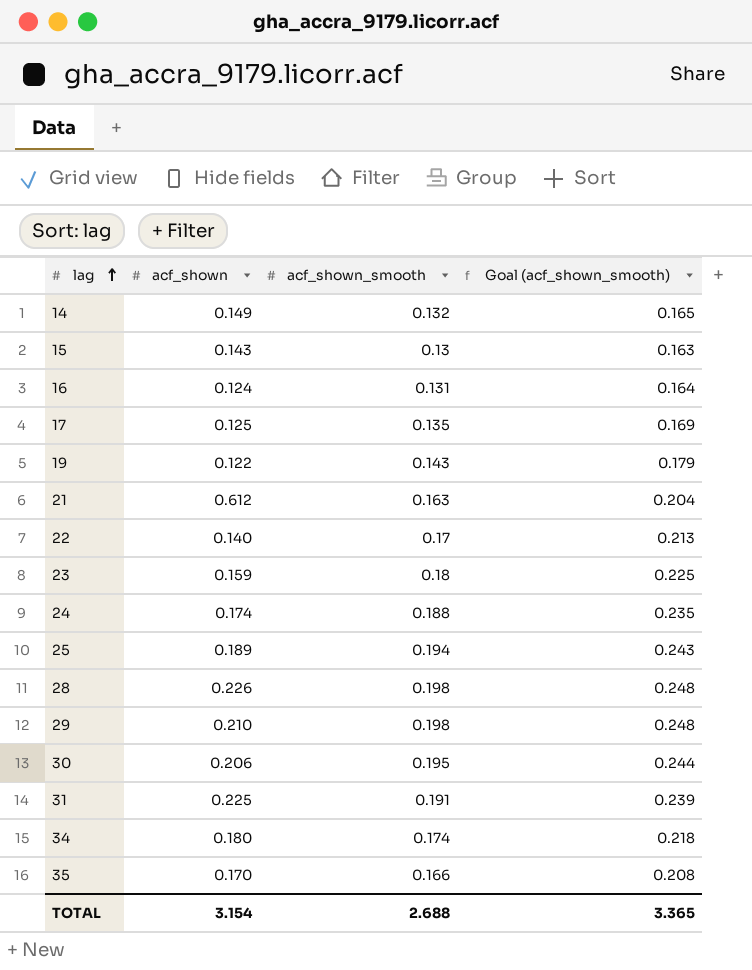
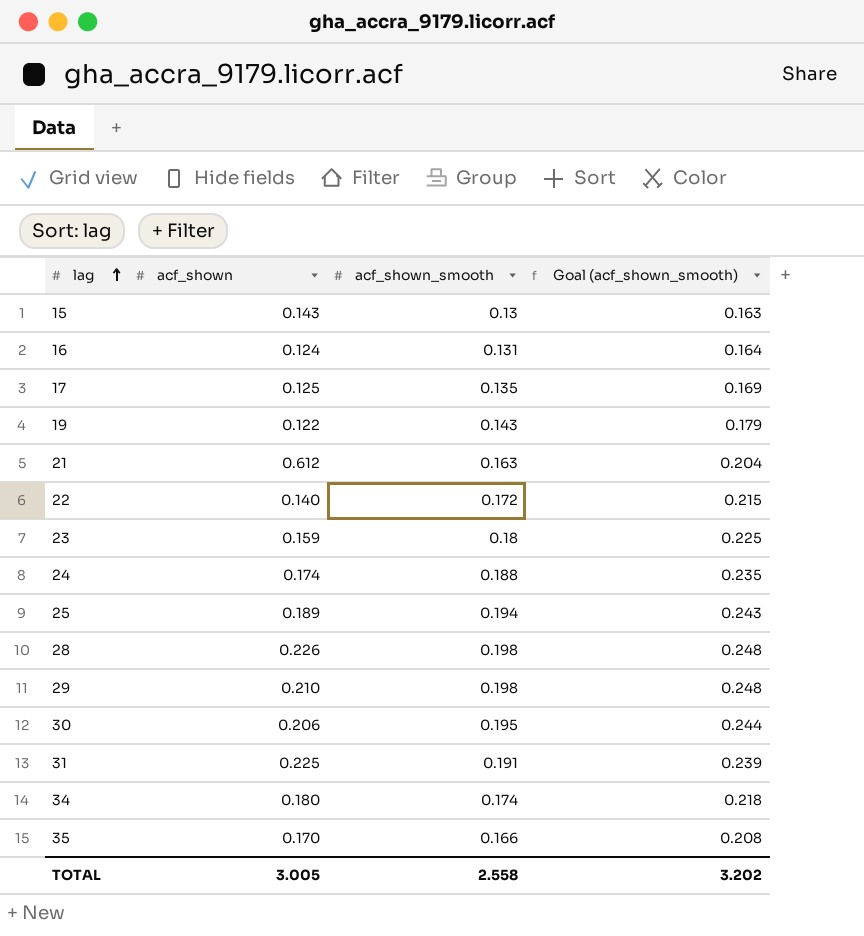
row 14: 0.149 | 0.132 | 0.165 -> none
22 | acf_shown_smooth: 0.17 -> 0.172
22 | Goal (acf_shown_smooth): 0.213 -> 0.215
TOTAL | acf_shown: 3.154 -> 3.005
TOTAL | acf_shown_smooth: 2.688 -> 2.558
TOTAL | Goal (acf_shown_smooth): 3.365 -> 3.202

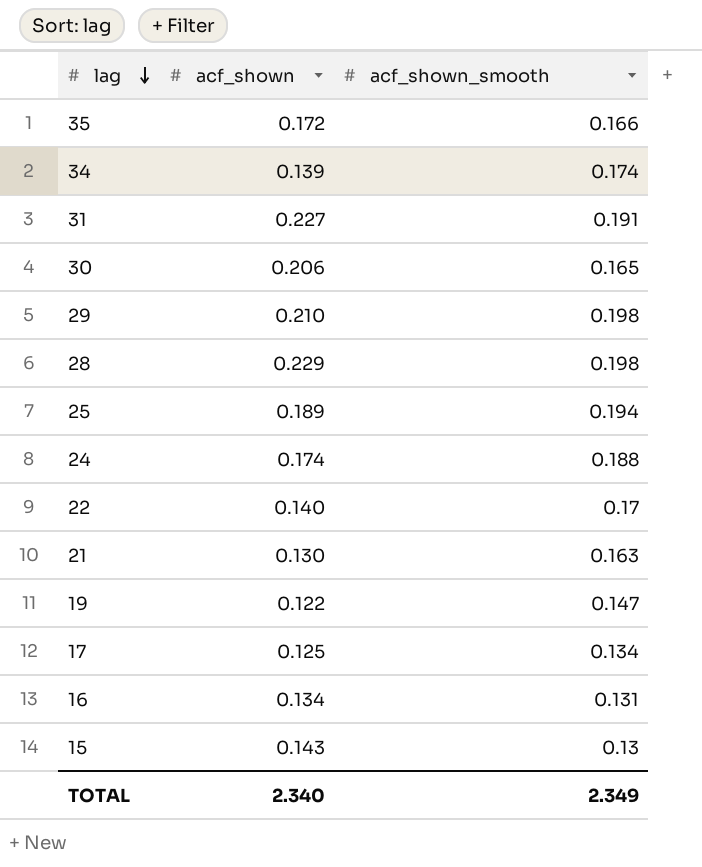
row order: lag ascending -> lag descending
column Goal (acf_shown_smooth) | formula: [acf_shown_smooth] * 1.25 -> none
row 23: 0.159 | 0.18 | 0.225 -> none
35 | acf_shown: 0.170 -> 0.172
34 | acf_shown: 0.180 -> 0.139
31 | acf_shown: 0.225 -> 0.227
30 | acf_shown_smooth: 0.195 -> 0.165
28 | acf_shown: 0.226 -> 0.229
22 | acf_shown_smooth: 0.172 -> 0.17
21 | acf_shown: 0.612 -> 0.130
19 | acf_shown_smooth: 0.143 -> 0.147
17 | acf_shown_smooth: 0.135 -> 0.134
16 | acf_shown: 0.124 -> 0.134
TOTAL | acf_shown: 3.005 -> 2.340
TOTAL | acf_shown_smooth: 2.558 -> 2.349

